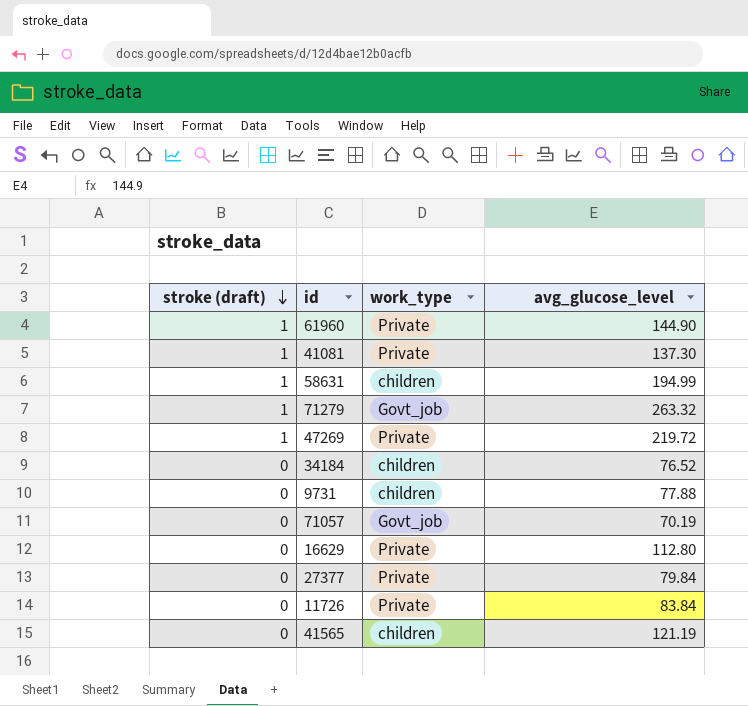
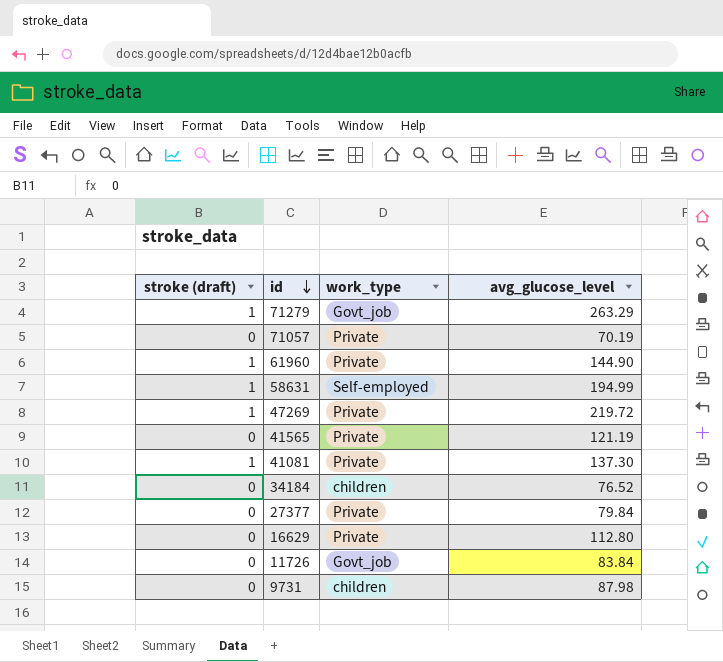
row order: stroke (draft) descending -> id descending
71279 | avg_glucose_level: 263.32 -> 263.29
71057 | work_type: Govt_job -> Private
58631 | work_type: children -> Self-employed
41565 | work_type: children -> Private
11726 | work_type: Private -> Govt_job
9731 | avg_glucose_level: 77.88 -> 87.98

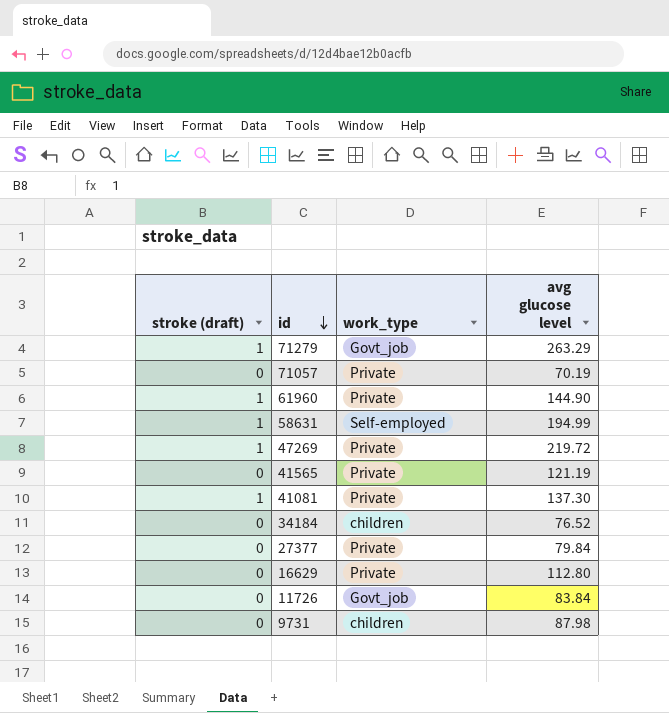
column name: avg_glucose_level -> avg glucose level

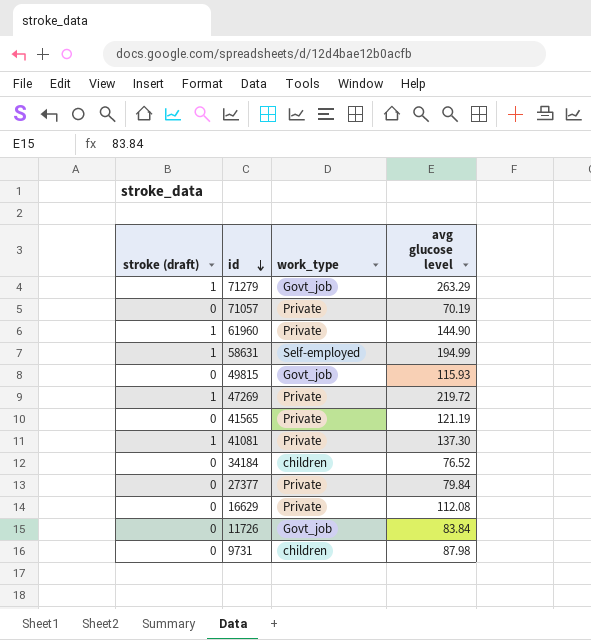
row 49815: none -> 0 | Govt_job | 115.93
16629 | avg glucose level: 112.80 -> 112.08

